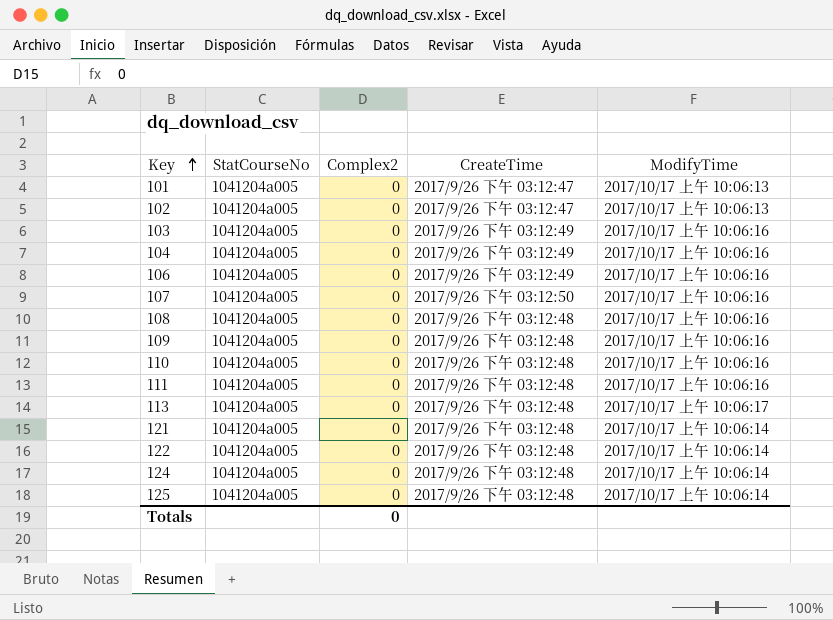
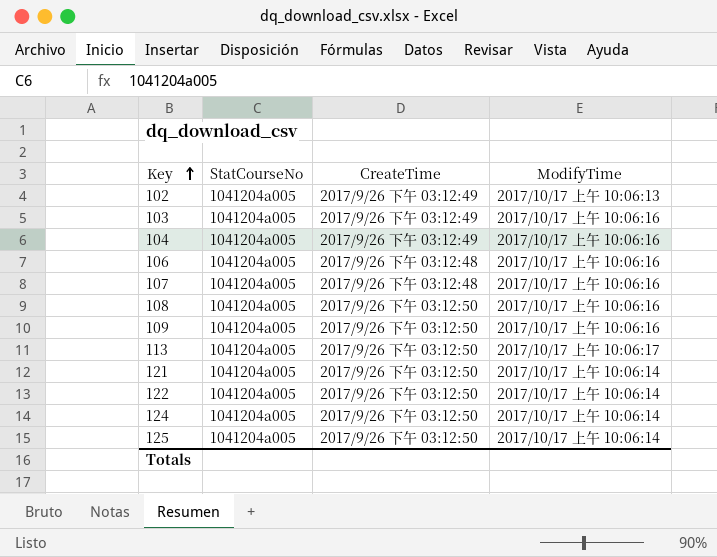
column Complex2 | position: 3 -> none
row 101: 1041204a005 | 0 | 2017/9/26 下午 03:12:47 | 2017/10/17 上午 10:06:13 -> none
row 110: 1041204a005 | 0 | 2017/9/26 下午 03:12:48 | 2017/10/17 上午 10:06:16 -> none
row 111: 1041204a005 | 0 | 2017/9/26 下午 03:12:48 | 2017/10/17 上午 10:06:16 -> none
102 | CreateTime: 2017/9/26 下午 03:12:47 -> 2017/9/26 下午 03:12:49
106 | CreateTime: 2017/9/26 下午 03:12:49 -> 2017/9/26 下午 03:12:48
107 | CreateTime: 2017/9/26 下午 03:12:50 -> 2017/9/26 下午 03:12:48
108 | CreateTime: 2017/9/26 下午 03:12:48 -> 2017/9/26 下午 03:12:50
109 | CreateTime: 2017/9/26 下午 03:12:48 -> 2017/9/26 下午 03:12:50
113 | CreateTime: 2017/9/26 下午 03:12:48 -> 2017/9/26 下午 03:12:50
121 | CreateTime: 2017/9/26 下午 03:12:48 -> 2017/9/26 下午 03:12:50
122 | CreateTime: 2017/9/26 下午 03:12:48 -> 2017/9/26 下午 03:12:50
124 | CreateTime: 2017/9/26 下午 03:12:48 -> 2017/9/26 下午 03:12:50
125 | CreateTime: 2017/9/26 下午 03:12:48 -> 2017/9/26 下午 03:12:50

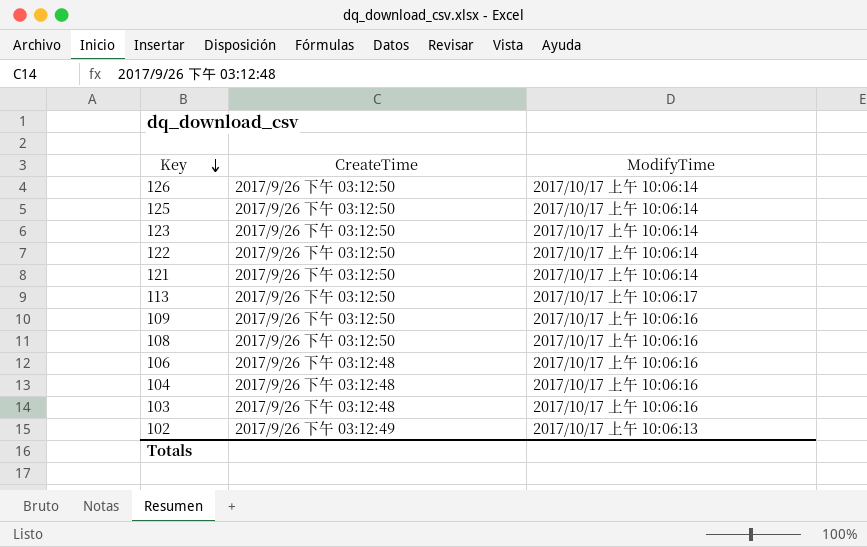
row order: Key ascending -> Key descending
column StatCourseNo | position: 2 -> none
row 107: 1041204a005 | 2017/9/26 下午 03:12:48 | 2017/10/17 上午 10:06:16 -> none
row 124: 1041204a005 | 2017/9/26 下午 03:12:50 | 2017/10/17 上午 10:06:14 -> none
row 126: none -> 2017/9/26 下午 03:12:50 | 2017/10/17 上午 10:06:14
row 123: none -> 2017/9/26 下午 03:12:50 | 2017/10/17 上午 10:06:14
104 | CreateTime: 2017/9/26 下午 03:12:49 -> 2017/9/26 下午 03:12:48
103 | CreateTime: 2017/9/26 下午 03:12:49 -> 2017/9/26 下午 03:12:48

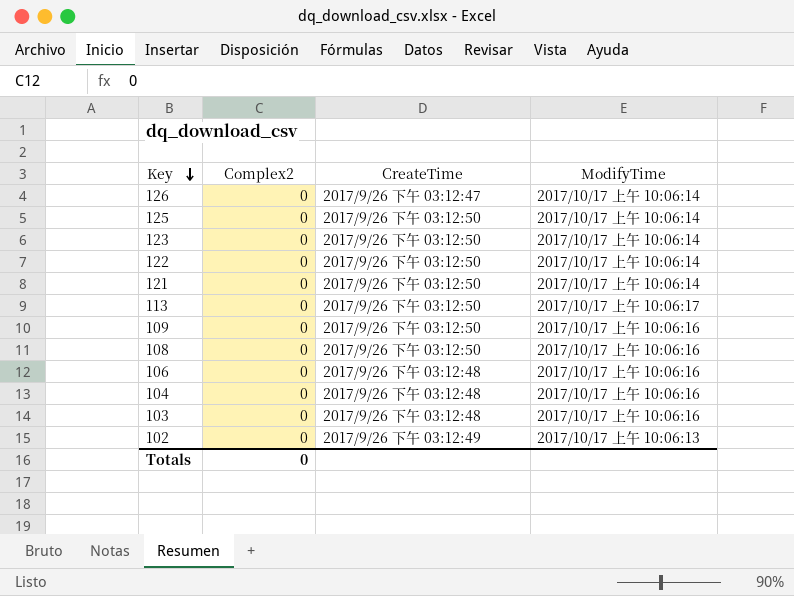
column Complex2 | position: none -> 2
126 | CreateTime: 2017/9/26 下午 03:12:50 -> 2017/9/26 下午 03:12:47

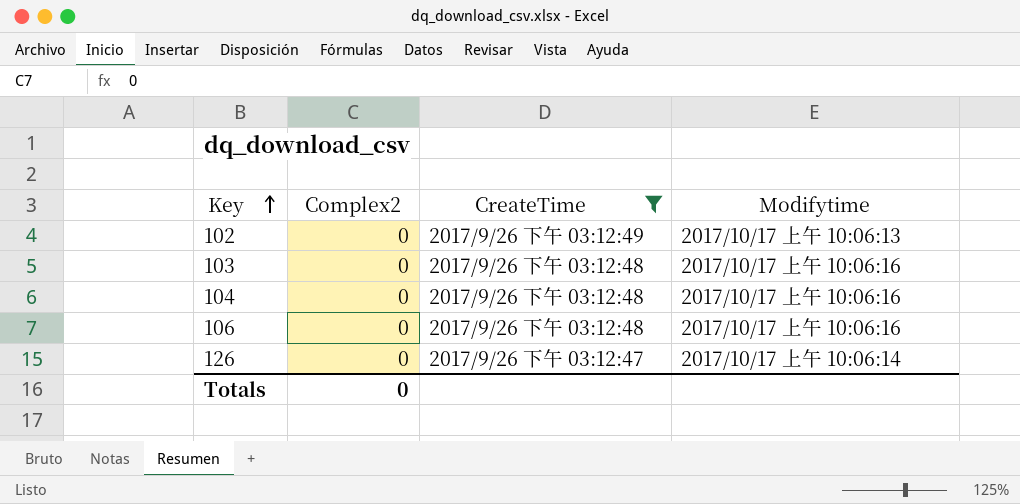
filter: none -> CreateTime != 2017/9/26 下午 03:12:50
row order: Key descending -> Key ascending
column name: ModifyTime -> Modifytime

